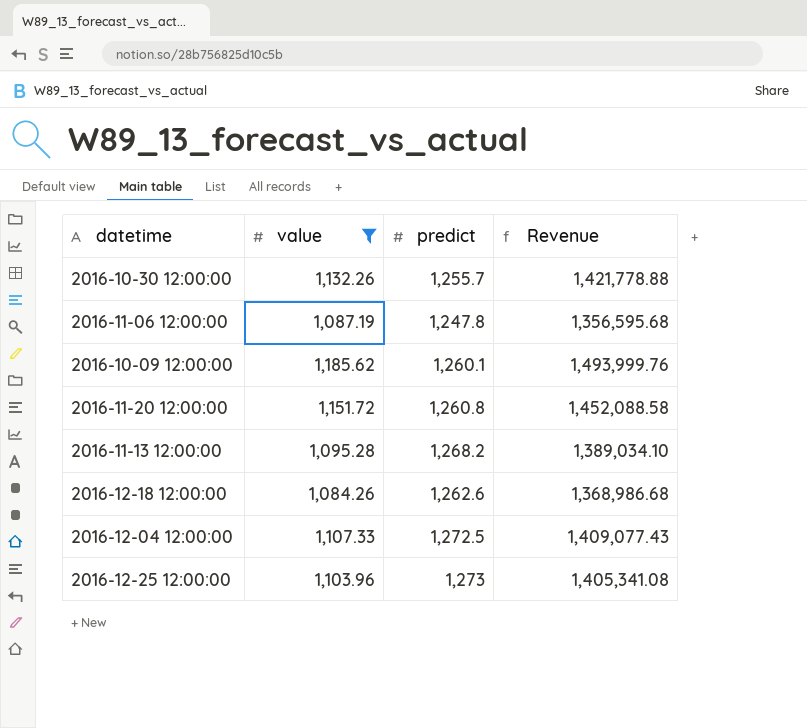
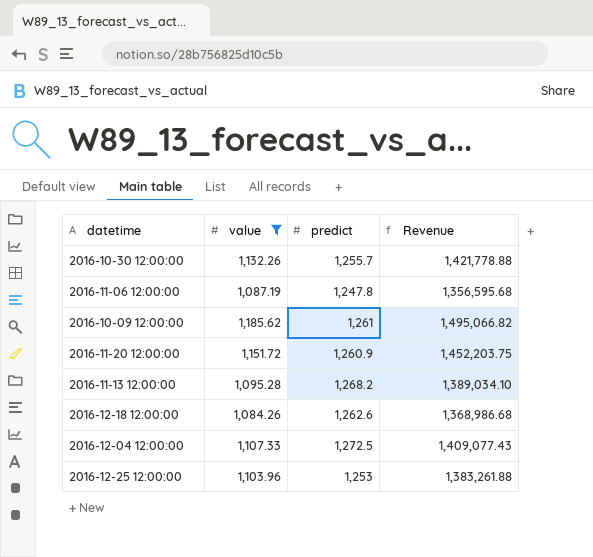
2016-10-09 12:00:00 | predict: 1,260.1 -> 1,261
2016-10-09 12:00:00 | Revenue: 1,493,999.76 -> 1,495,066.82
2016-11-20 12:00:00 | predict: 1,260.8 -> 1,260.9
2016-11-20 12:00:00 | Revenue: 1,452,088.58 -> 1,452,203.75
2016-12-25 12:00:00 | predict: 1,273 -> 1,253
2016-12-25 12:00:00 | Revenue: 1,405,341.08 -> 1,383,261.88

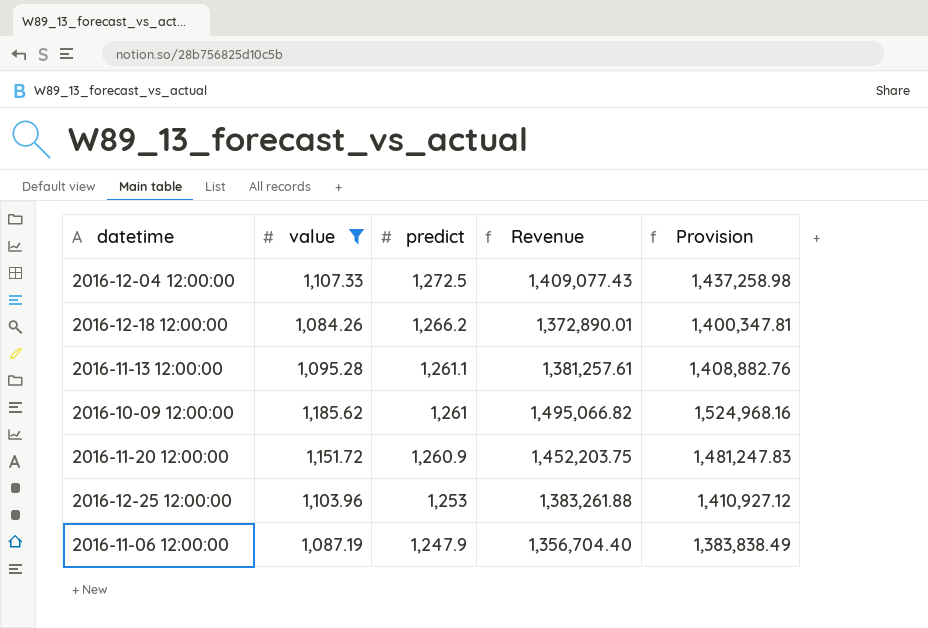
row order: none -> predict descending
column Provision | formula: none -> [Revenue] * 1.02
row 2016-10-30 12:00:00: 1,132.26 | 1,255.7 | 1,421,778.88 -> none
2016-12-18 12:00:00 | predict: 1,262.6 -> 1,266.2
2016-12-18 12:00:00 | Revenue: 1,368,986.68 -> 1,372,890.01
2016-11-13 12:00:00 | predict: 1,268.2 -> 1,261.1
2016-11-13 12:00:00 | Revenue: 1,389,034.10 -> 1,381,257.61
2016-11-06 12:00:00 | predict: 1,247.8 -> 1,247.9
2016-11-06 12:00:00 | Revenue: 1,356,595.68 -> 1,356,704.40

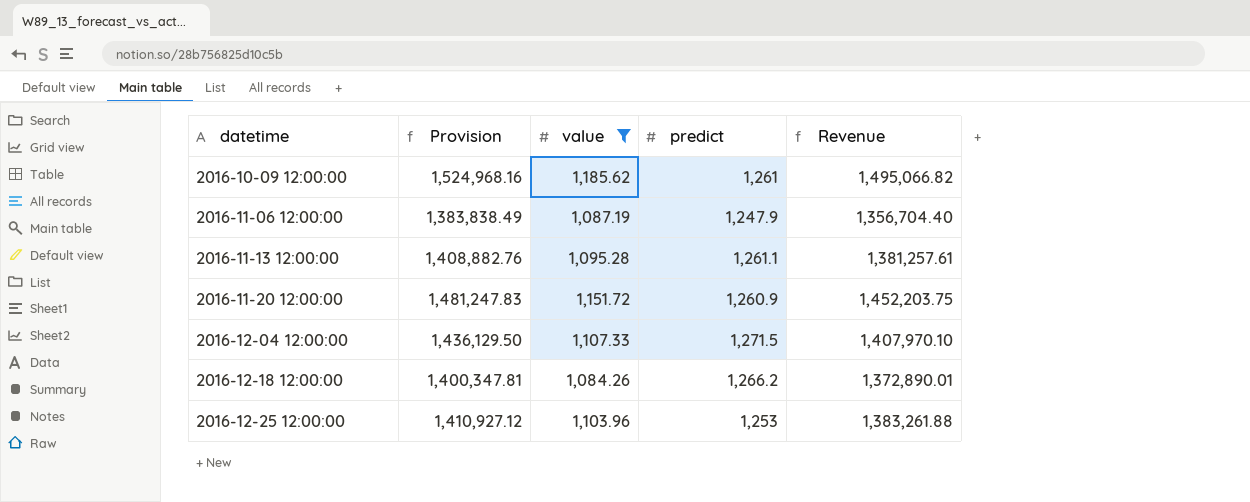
row order: predict descending -> datetime ascending
column Provision | position: 5 -> 2
2016-12-04 12:00:00 | Provision: 1,437,258.98 -> 1,436,129.50
2016-12-04 12:00:00 | predict: 1,272.5 -> 1,271.5
2016-12-04 12:00:00 | Revenue: 1,409,077.43 -> 1,407,970.10

